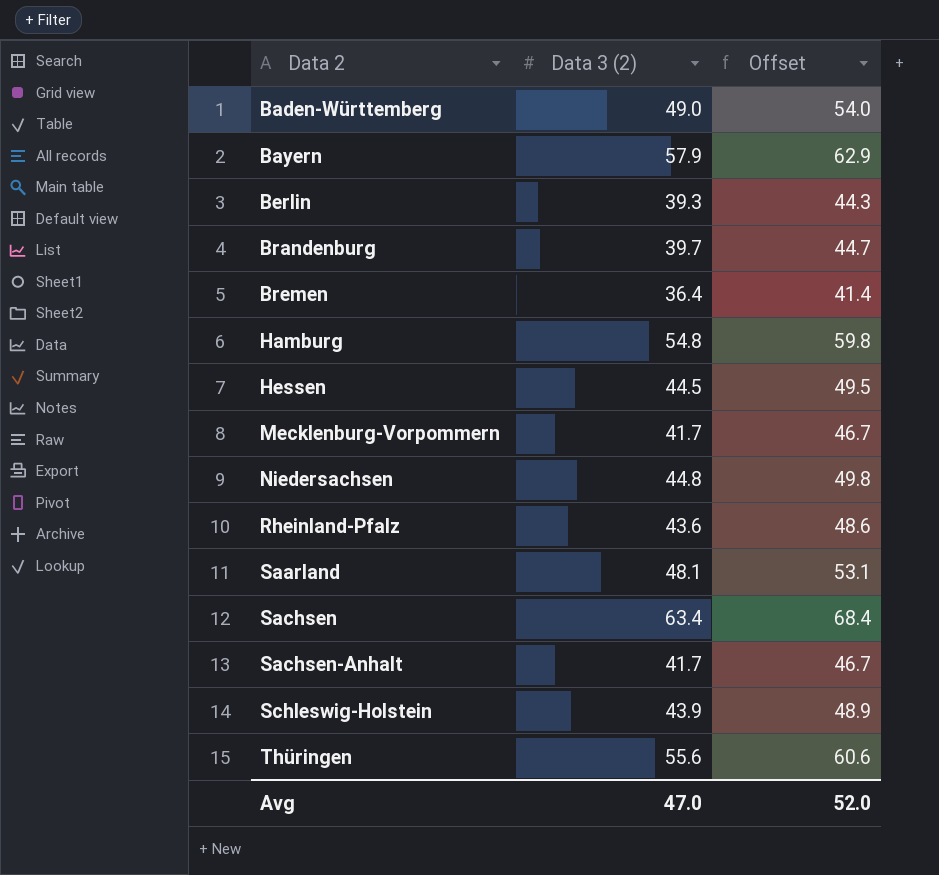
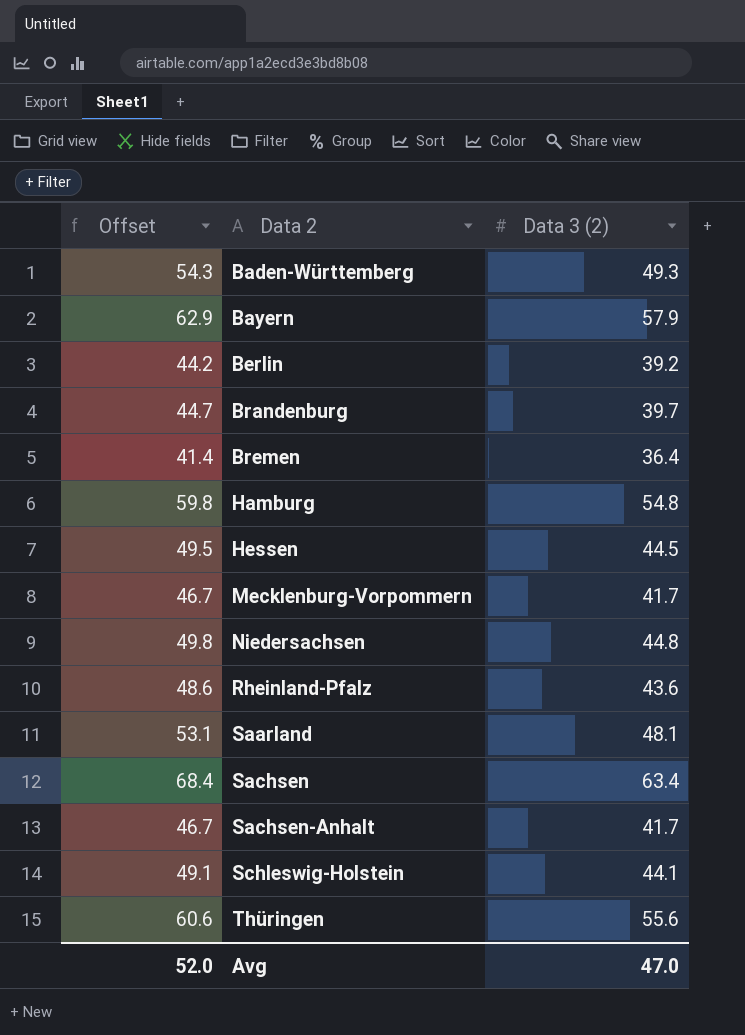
column Offset | position: 3 -> 1
Baden-Württemberg | Offset: 54.0 -> 54.3
Baden-Württemberg | Data 3 (2): 49.0 -> 49.3
Berlin | Offset: 44.3 -> 44.2
Berlin | Data 3 (2): 39.3 -> 39.2
Schleswig-Holstein | Offset: 48.9 -> 49.1
Schleswig-Holstein | Data 3 (2): 43.9 -> 44.1

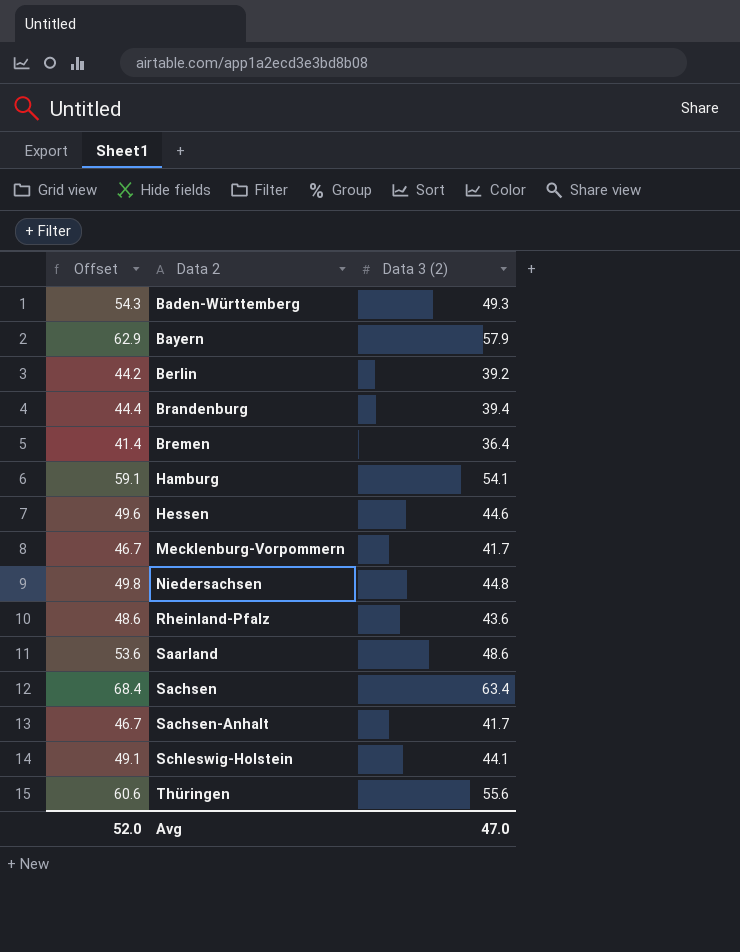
Brandenburg | Offset: 44.7 -> 44.4
Brandenburg | Data 3 (2): 39.7 -> 39.4
Hamburg | Offset: 59.8 -> 59.1
Hamburg | Data 3 (2): 54.8 -> 54.1
Hessen | Offset: 49.5 -> 49.6
Hessen | Data 3 (2): 44.5 -> 44.6
Saarland | Offset: 53.1 -> 53.6
Saarland | Data 3 (2): 48.1 -> 48.6

